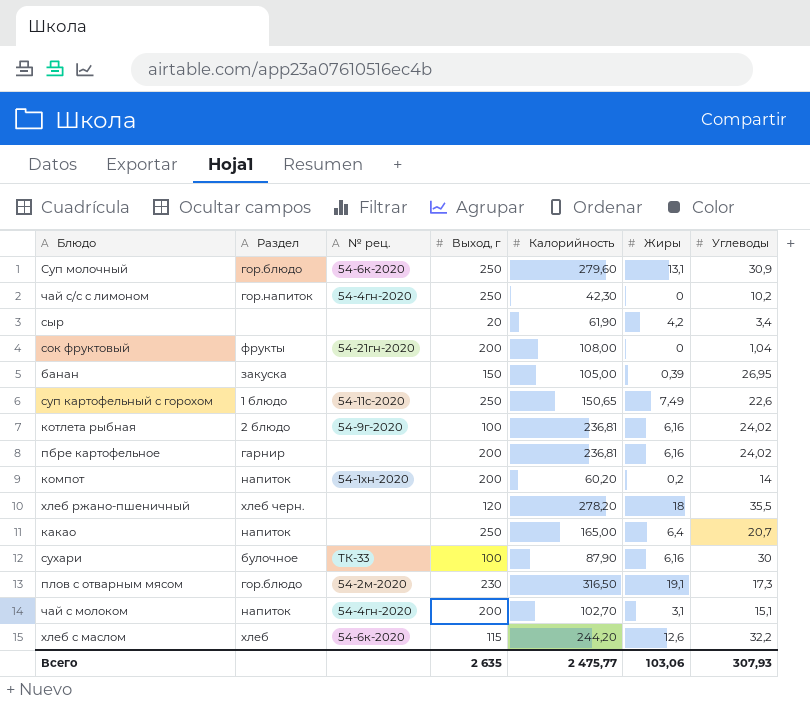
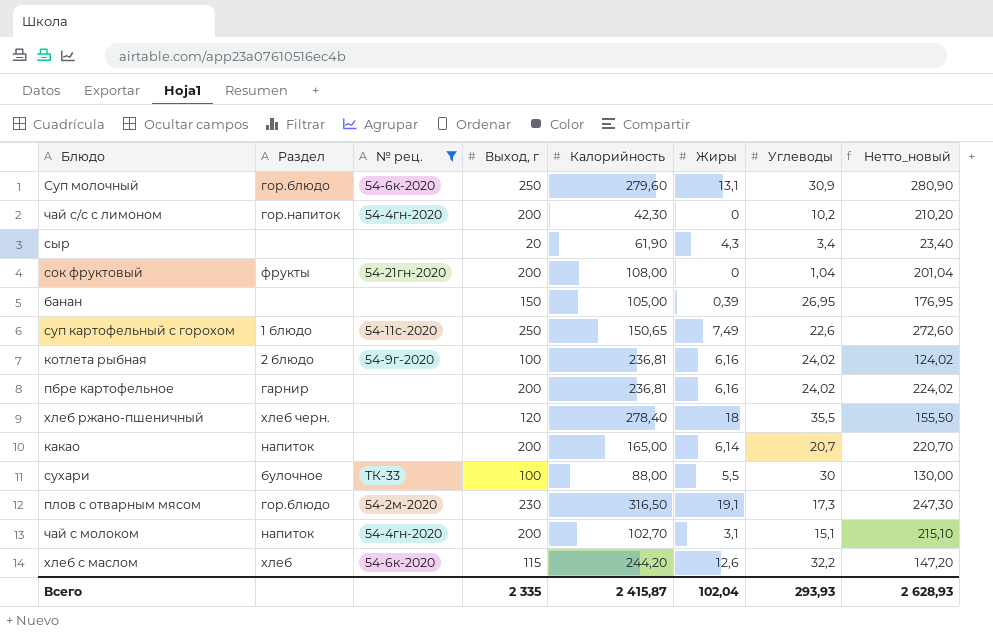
filter: none -> № рец. != 54-1хн-2020
column Нетто_новый | formula: none -> [Выход, г] + [Углеводы]
чай с/с с лимоном | Выход, г: 250 -> 200
сыр | Жиры: 4,2 -> 4,3
банан | Раздел: закуска -> none
хлеб ржано-пшеничный | Калорийность: 278,20 -> 278,40
какао | Выход, г: 250 -> 200
какао | Жиры: 6,4 -> 6,14
сухари | Калорийность: 87,90 -> 88,00
сухари | Жиры: 6,16 -> 5,5
Всего | Выход, г: 2 635 -> 2 335
Всего | Калорийность: 2 475,77 -> 2 415,87
Всего | Жиры: 103,06 -> 102,04
Всего | Углеводы: 307,93 -> 293,93

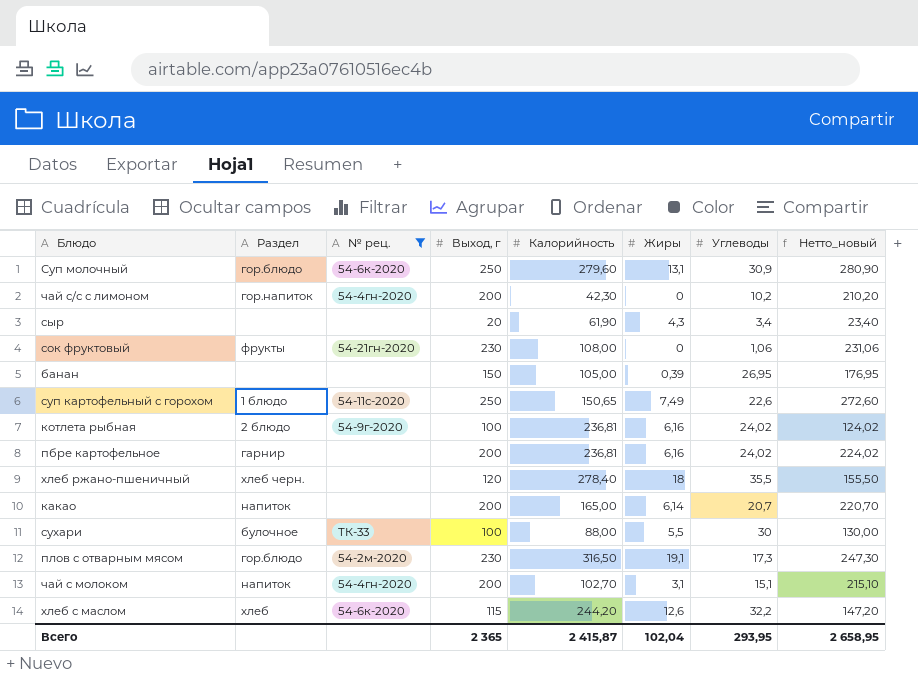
сок фруктовый | Выход, г: 200 -> 230
сок фруктовый | Углеводы: 1,04 -> 1,06
сок фруктовый | Нетто_новый: 201,04 -> 231,06
Всего | Выход, г: 2 335 -> 2 365
Всего | Углеводы: 293,93 -> 293,95
Всего | Нетто_новый: 2 628,93 -> 2 658,95

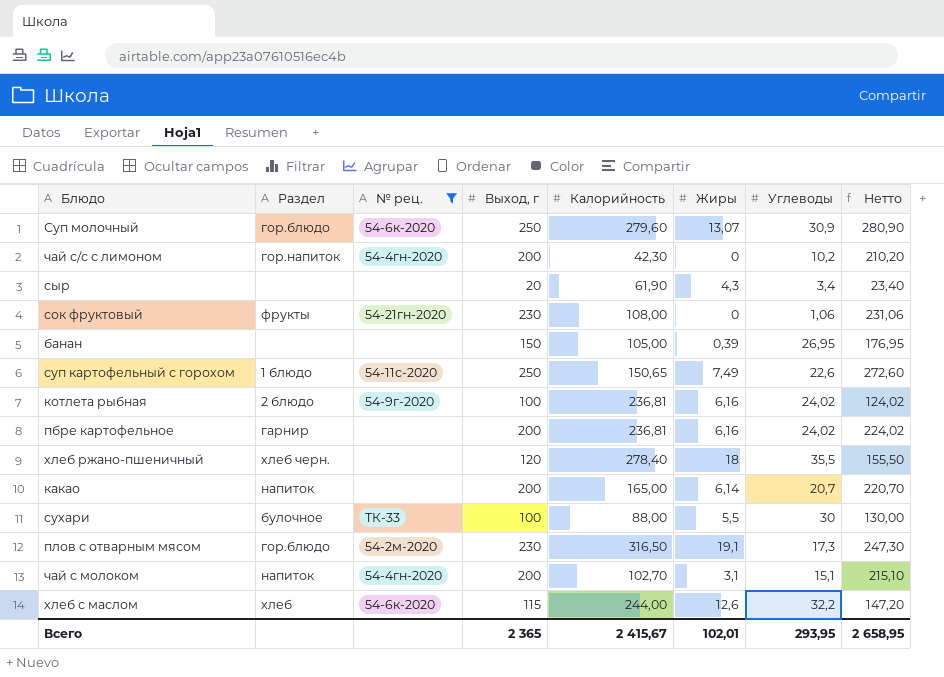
column name: Нетто_новый -> Нетто
Суп молочный | Жиры: 13,1 -> 13,07
хлеб с маслом | Калорийность: 244,20 -> 244,00
Всего | Калорийность: 2 415,87 -> 2 415,67
Всего | Жиры: 102,04 -> 102,01

